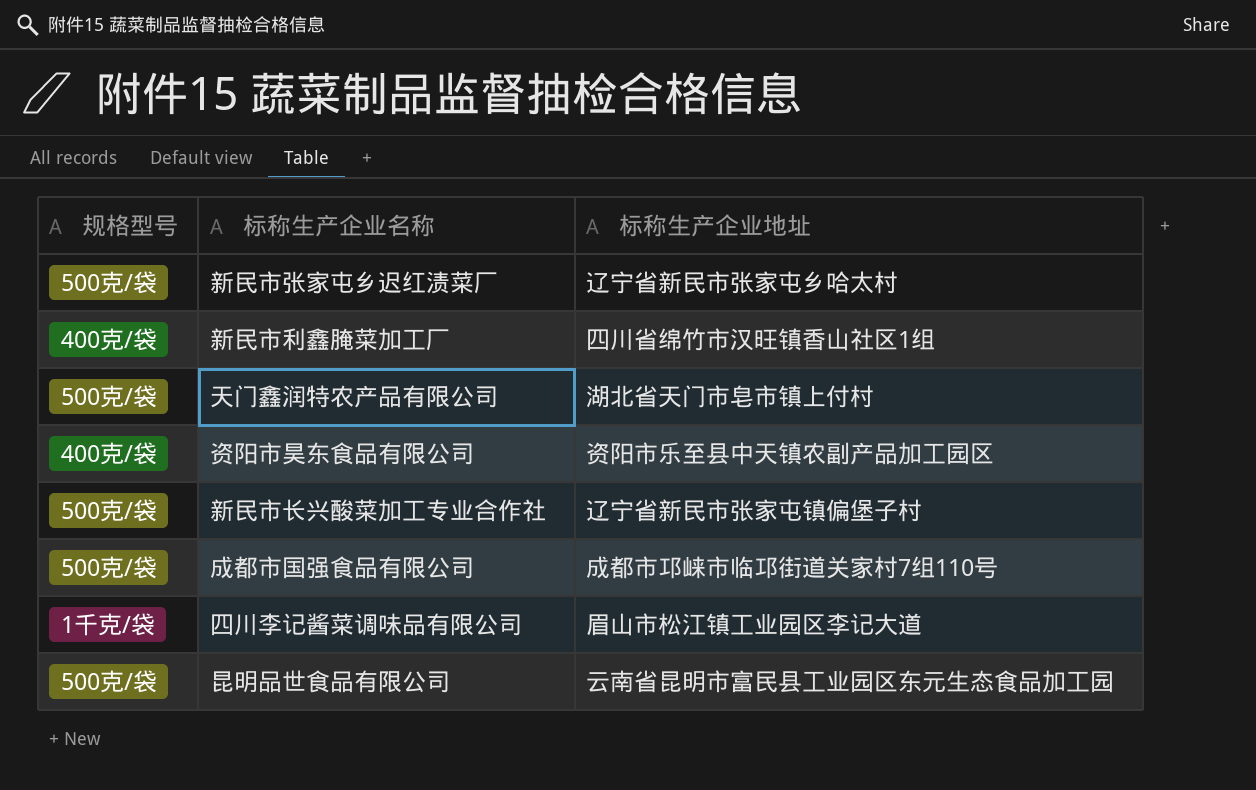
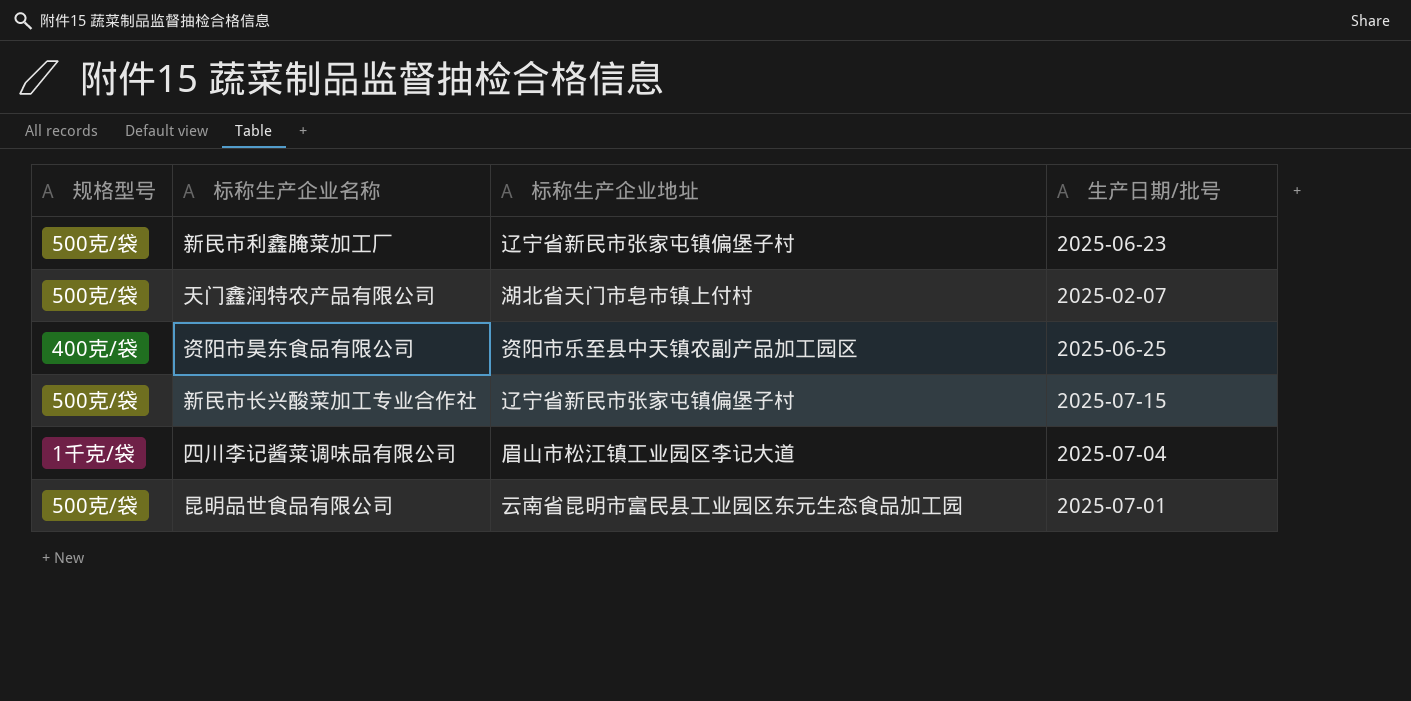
column 生产日期/批号 | position: none -> 4
row 新民市张家屯乡迟红渍菜厂: 500克/袋 | 辽宁省新民市张家屯乡哈太村 -> none
row 成都市国强食品有限公司: 500克/袋 | 成都市邛崃市临邛街道关家村7组110号 -> none
新民市利鑫腌菜加工厂 | 规格型号: 400克/袋 -> 500克/袋
新民市利鑫腌菜加工厂 | 标称生产企业地址: 四川省绵竹市汉旺镇香山社区1组 -> 辽宁省新民市张家屯镇偏堡子村

